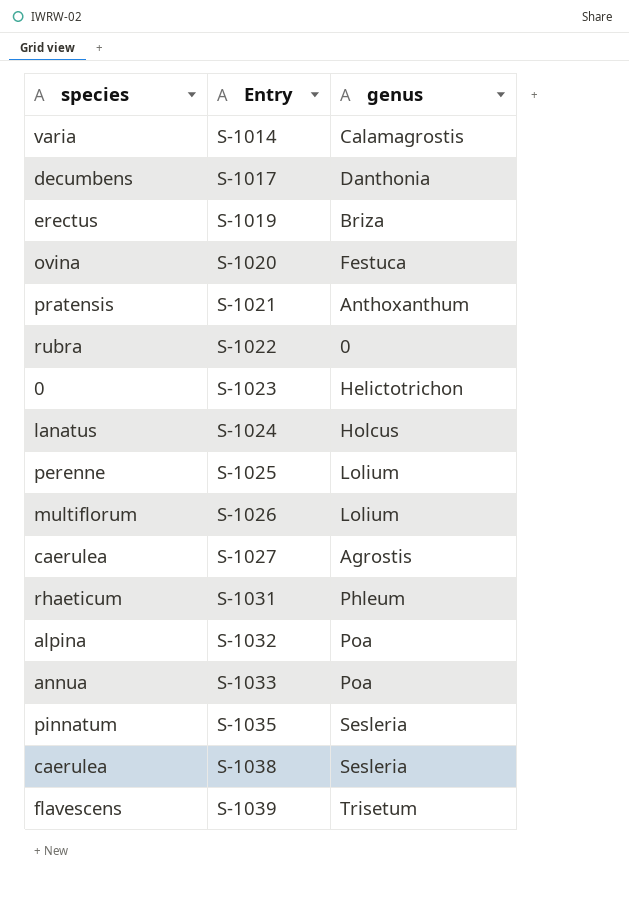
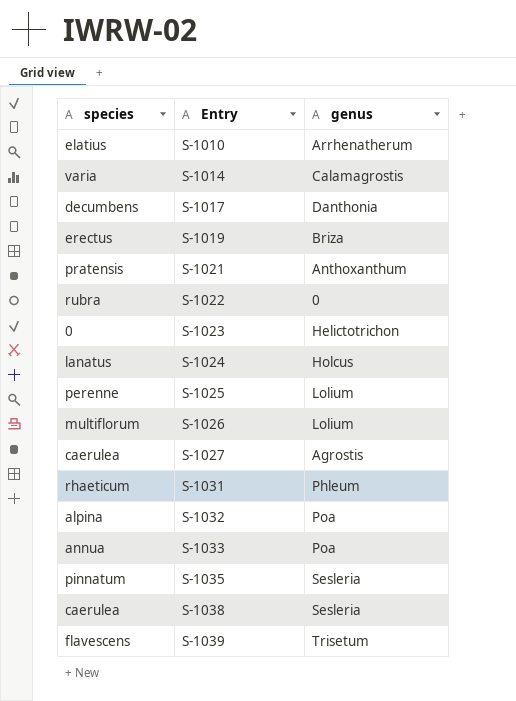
row S-1020: ovina | Festuca -> none
row S-1010: none -> elatius | Arrhenatherum

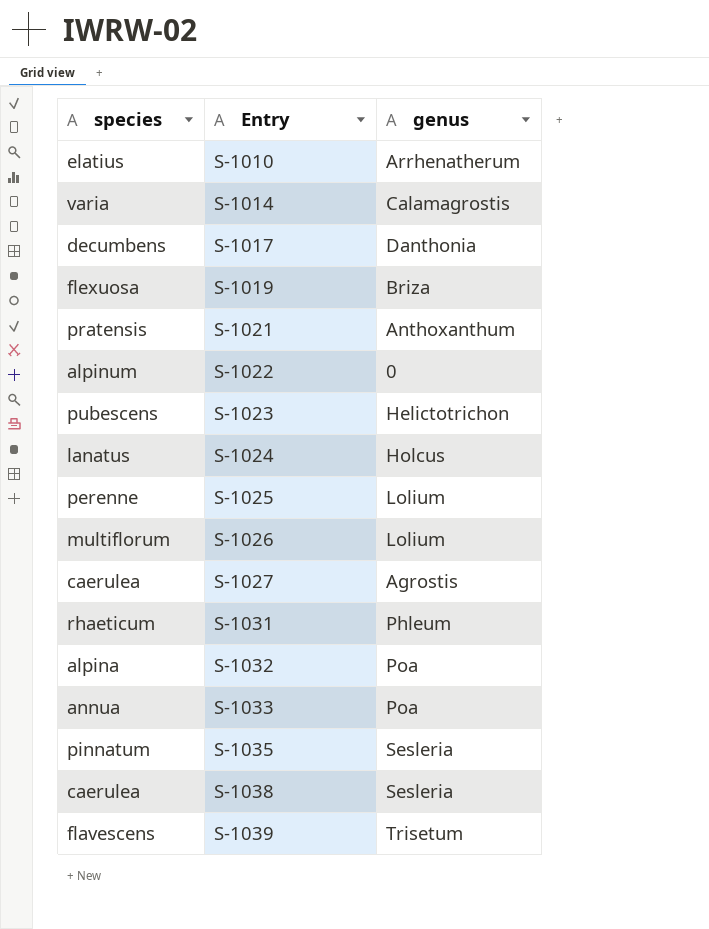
S-1019 | species: erectus -> flexuosa
S-1022 | species: rubra -> alpinum
S-1023 | species: 0 -> pubescens

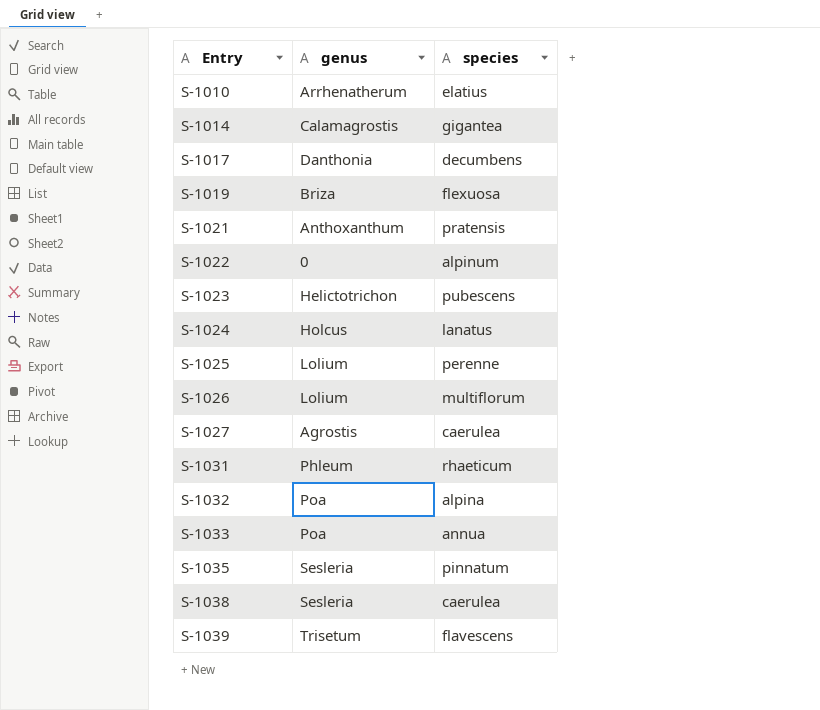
column species | position: 1 -> 3
S-1014 | species: varia -> gigantea

